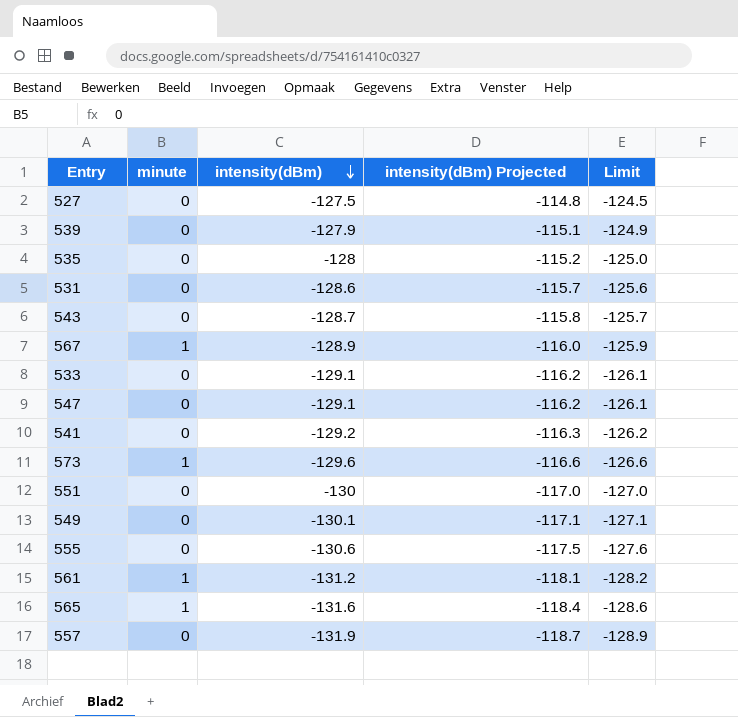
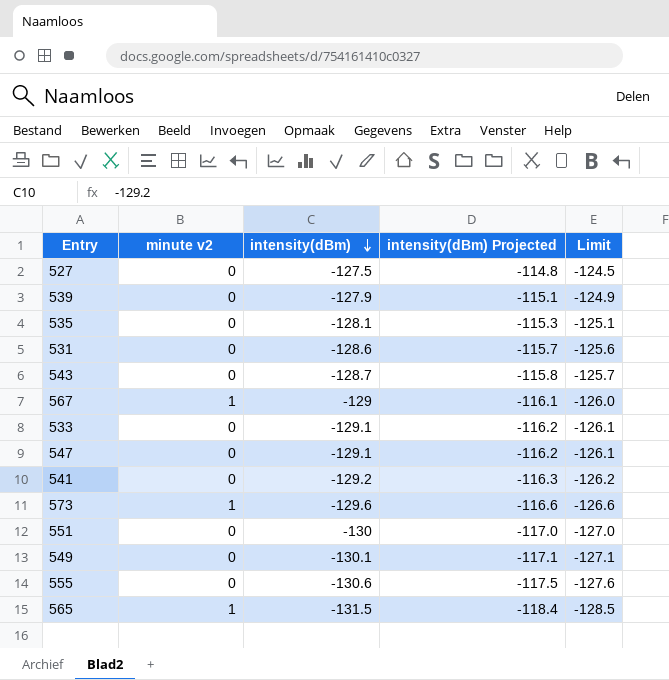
column name: minute -> minute v2
row 561: 1 | -131.2 | -118.1 | -128.2 -> none
row 557: 0 | -131.9 | -118.7 | -128.9 -> none
535 | intensity(dBm): -128 -> -128.1
535 | intensity(dBm) Projected: -115.2 -> -115.3
535 | Limit: -125.0 -> -125.1
567 | intensity(dBm): -128.9 -> -129
567 | intensity(dBm) Projected: -116.0 -> -116.1
567 | Limit: -125.9 -> -126.0
565 | intensity(dBm): -131.6 -> -131.5
565 | Limit: -128.6 -> -128.5

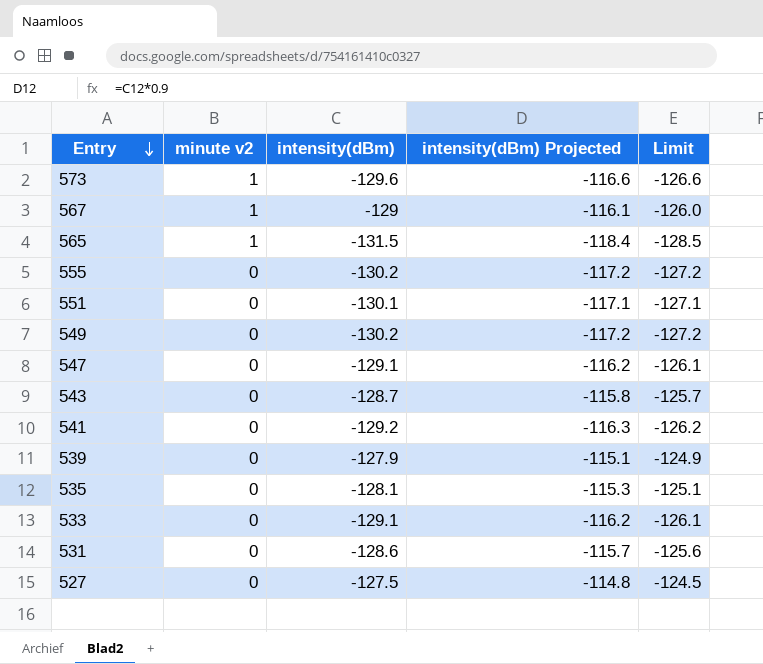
row order: intensity(dBm) descending -> Entry descending
555 | intensity(dBm): -130.6 -> -130.2
555 | intensity(dBm) Projected: -117.5 -> -117.2
555 | Limit: -127.6 -> -127.2
551 | intensity(dBm): -130 -> -130.1
551 | intensity(dBm) Projected: -117.0 -> -117.1
551 | Limit: -127.0 -> -127.1
549 | intensity(dBm): -130.1 -> -130.2
549 | intensity(dBm) Projected: -117.1 -> -117.2
549 | Limit: -127.1 -> -127.2

